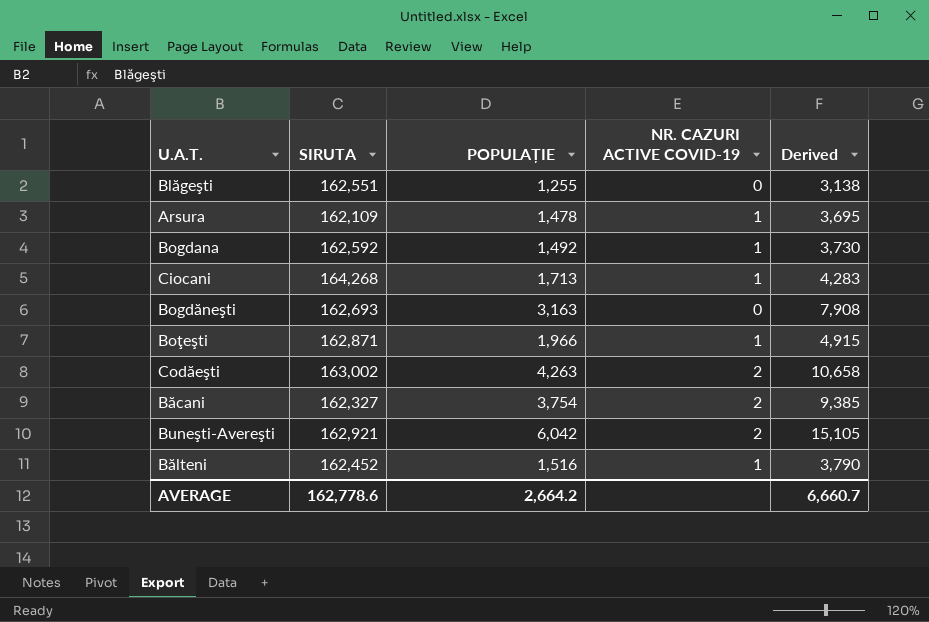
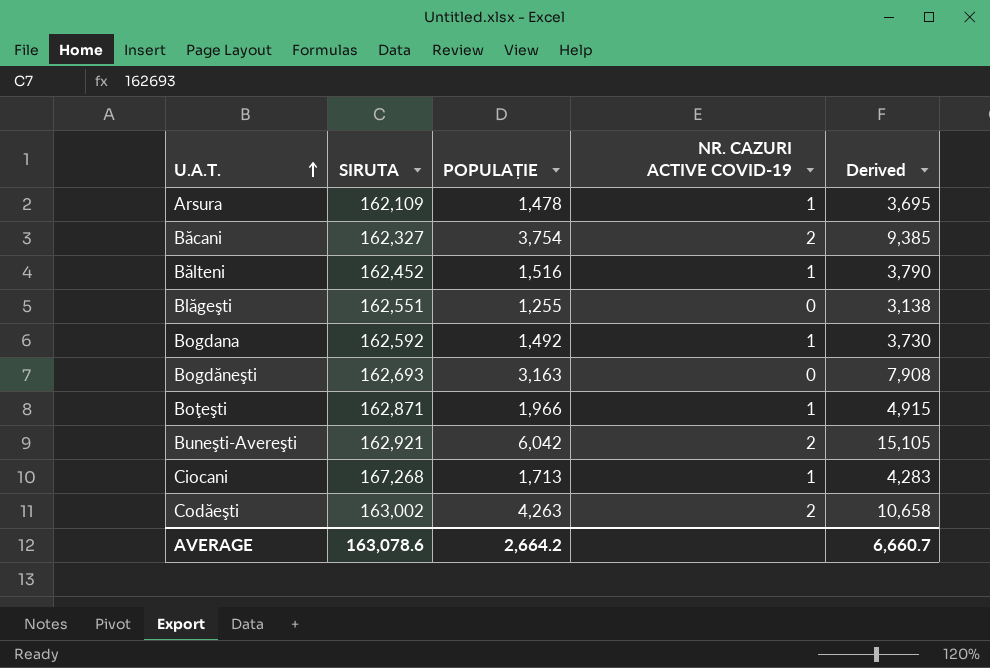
row order: none -> U.A.T. ascending
Ciocani | SIRUTA: 164,268 -> 167,268
AVERAGE | SIRUTA: 162,778.6 -> 163,078.6

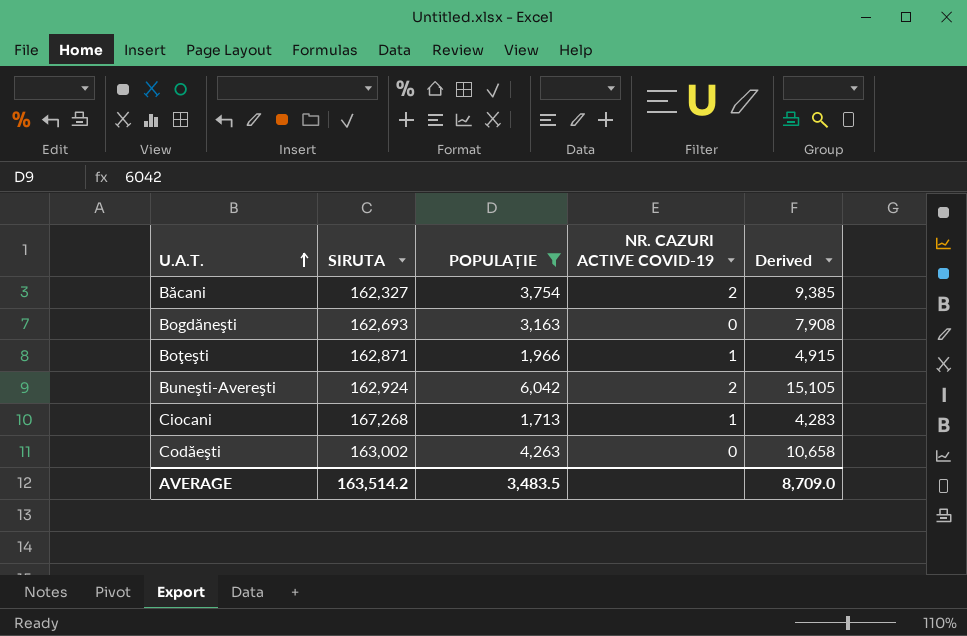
filter: none -> POPULAȚIE >= 1,713
Buneşti-Avereşti | SIRUTA: 162,921 -> 162,924
Codăeşti | NR. CAZURI ACTIVE COVID-19: 2 -> 0
AVERAGE | SIRUTA: 163,078.6 -> 163,514.2
AVERAGE | POPULAȚIE: 2,664.2 -> 3,483.5
AVERAGE | Derived: 6,660.7 -> 8,709.0

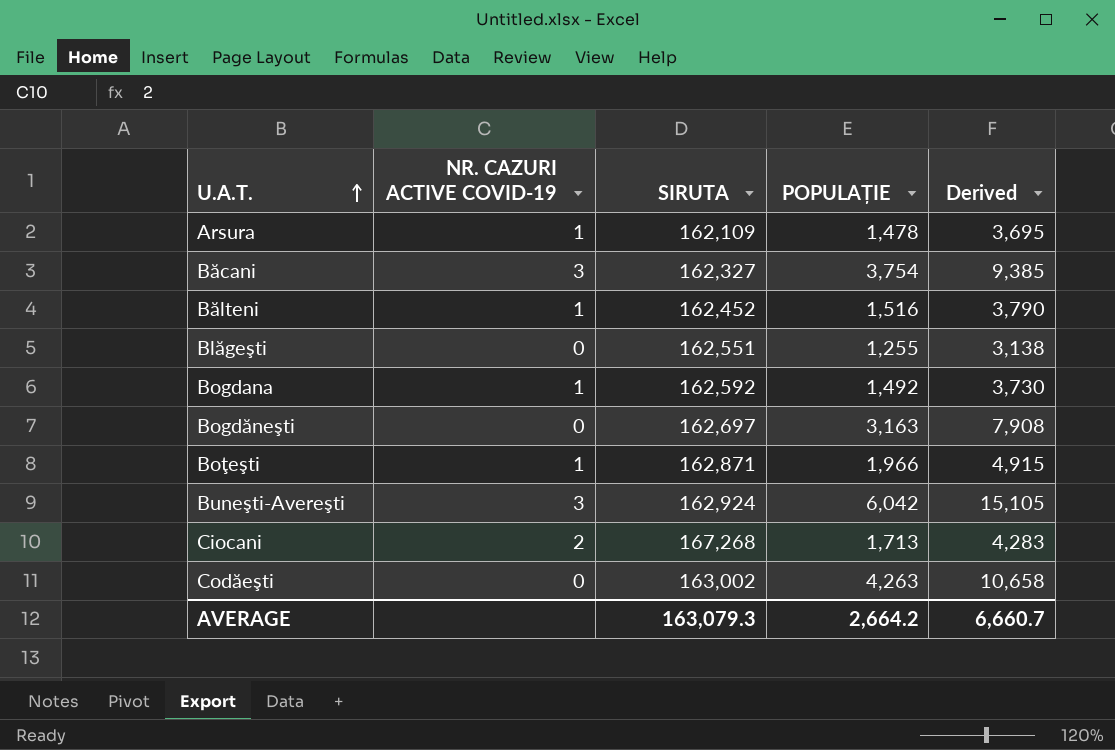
filter: POPULAȚIE >= 1,713 -> none
column NR. CAZURI ACTIVE COVID-19 | position: 4 -> 2
Băcani | NR. CAZURI ACTIVE COVID-19: 2 -> 3
Bogdăneşti | SIRUTA: 162,693 -> 162,697
Buneşti-Avereşti | NR. CAZURI ACTIVE COVID-19: 2 -> 3
Ciocani | NR. CAZURI ACTIVE COVID-19: 1 -> 2
AVERAGE | SIRUTA: 163,514.2 -> 163,079.3
AVERAGE | POPULAȚIE: 3,483.5 -> 2,664.2
AVERAGE | Derived: 8,709.0 -> 6,660.7

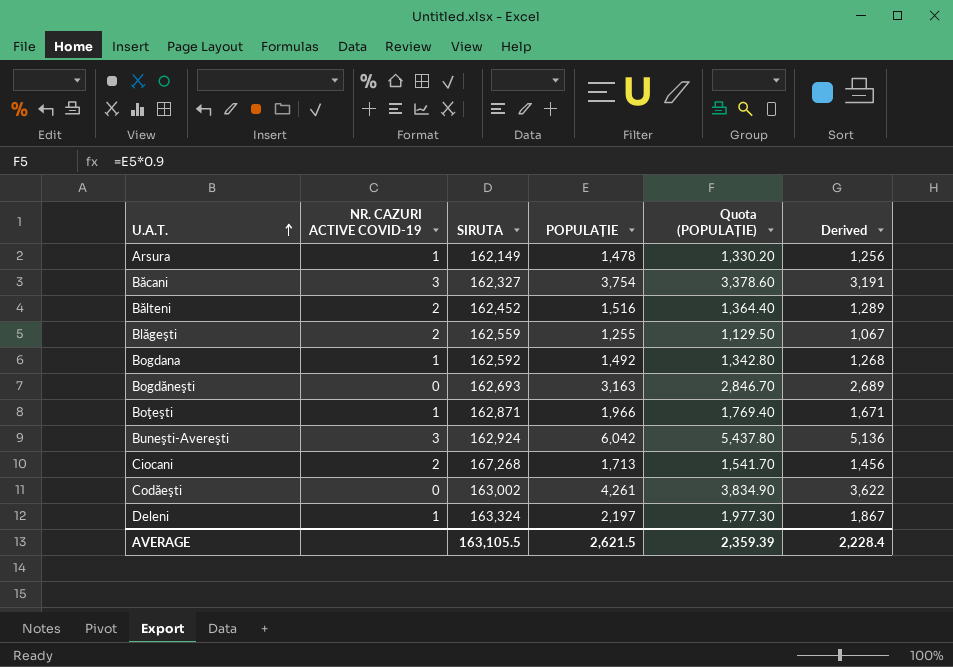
column Quota (POPULAȚIE) | formula: none -> [POPULAȚIE] * 0.9
column Derived | formula: [POPULAȚIE] * 2.5 -> [POPULAȚIE] * 0.85
Arsura | SIRUTA: 162,109 -> 162,149
Bălteni | NR. CAZURI ACTIVE COVID-19: 1 -> 2
Blăgeşti | NR. CAZURI ACTIVE COVID-19: 0 -> 2
Blăgeşti | SIRUTA: 162,551 -> 162,559
Bogdăneşti | SIRUTA: 162,697 -> 162,693
Codăeşti | POPULAȚIE: 4,263 -> 4,261
row Deleni: none -> 1 | 163,324 | 2,197 | 1,977.30 | 1,867
AVERAGE | SIRUTA: 163,079.3 -> 163,105.5
AVERAGE | POPULAȚIE: 2,664.2 -> 2,621.5
AVERAGE | Derived: 6,660.7 -> 2,228.4

